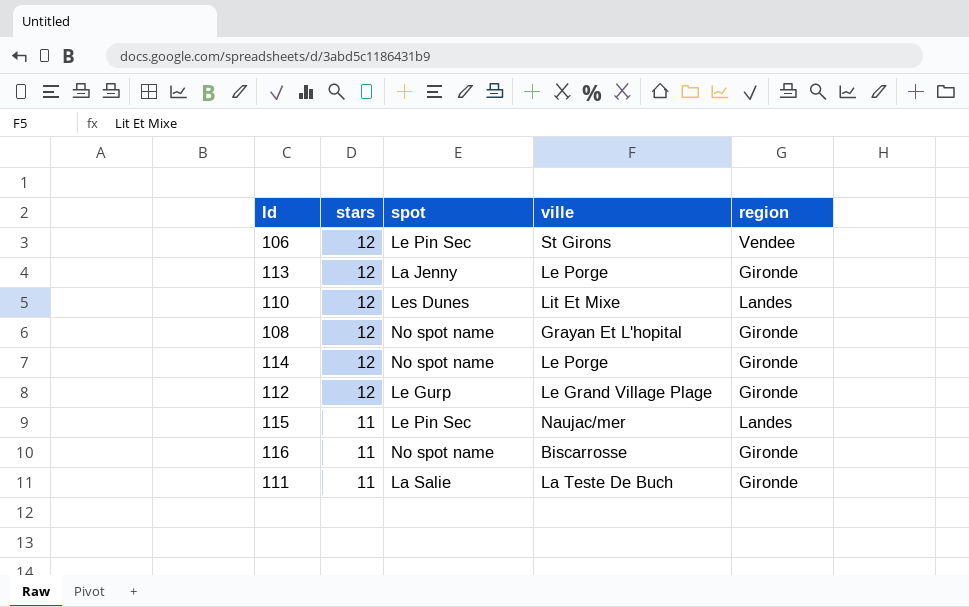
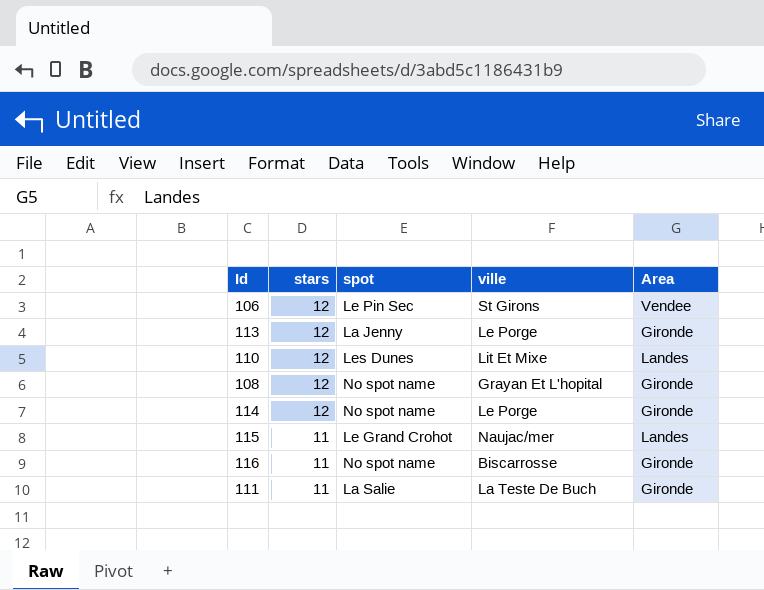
column name: region -> Area
row 112: 12 | Le Gurp | Le Grand Village Plage | Gironde -> none
115 | spot: Le Pin Sec -> Le Grand Crohot

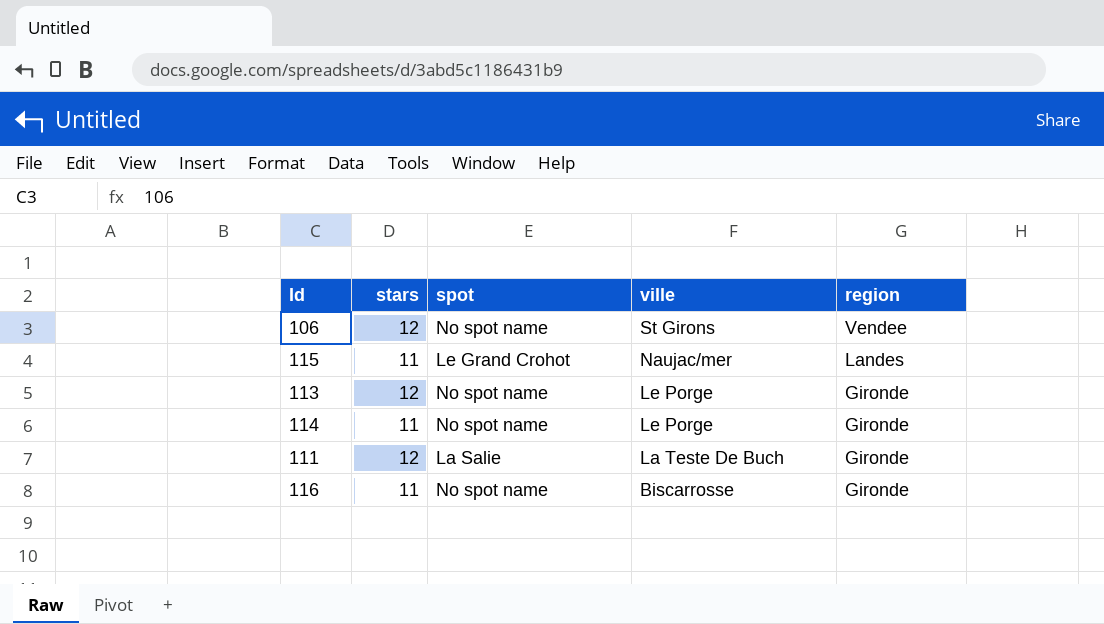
row order: stars descending -> ville descending
column name: Area -> region
row 110: 12 | Les Dunes | Lit Et Mixe | Landes -> none
row 108: 12 | No spot name | Grayan Et L'hopital | Gironde -> none
106 | spot: Le Pin Sec -> No spot name
113 | spot: La Jenny -> No spot name
114 | stars: 12 -> 11
111 | stars: 11 -> 12

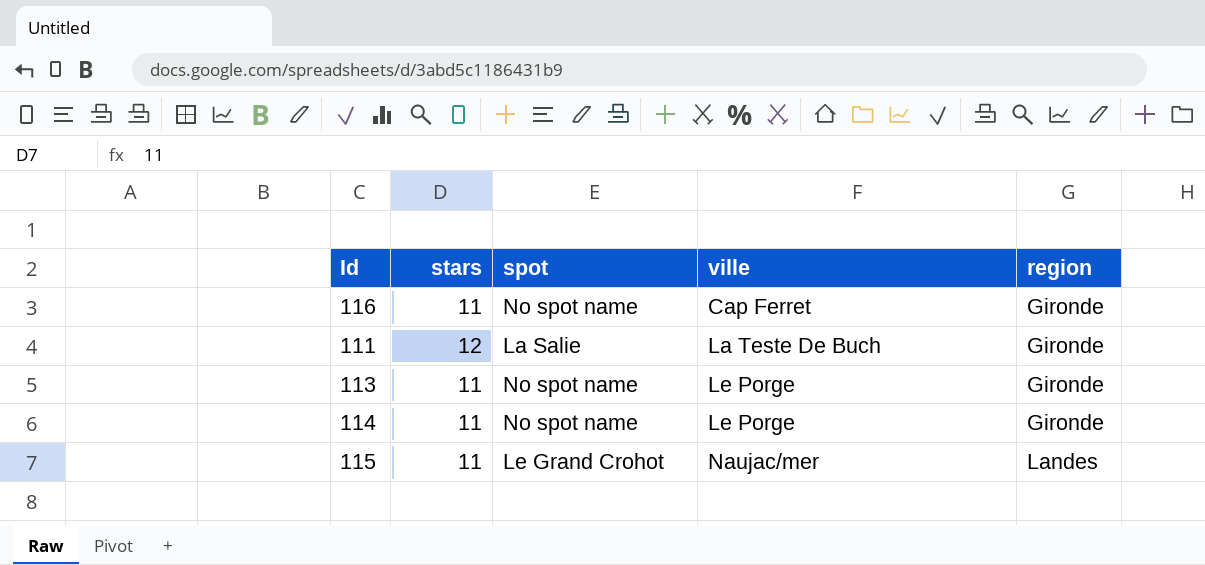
row order: ville descending -> ville ascending
row 106: 12 | No spot name | St Girons | Vendee -> none
116 | ville: Biscarrosse -> Cap Ferret
113 | stars: 12 -> 11

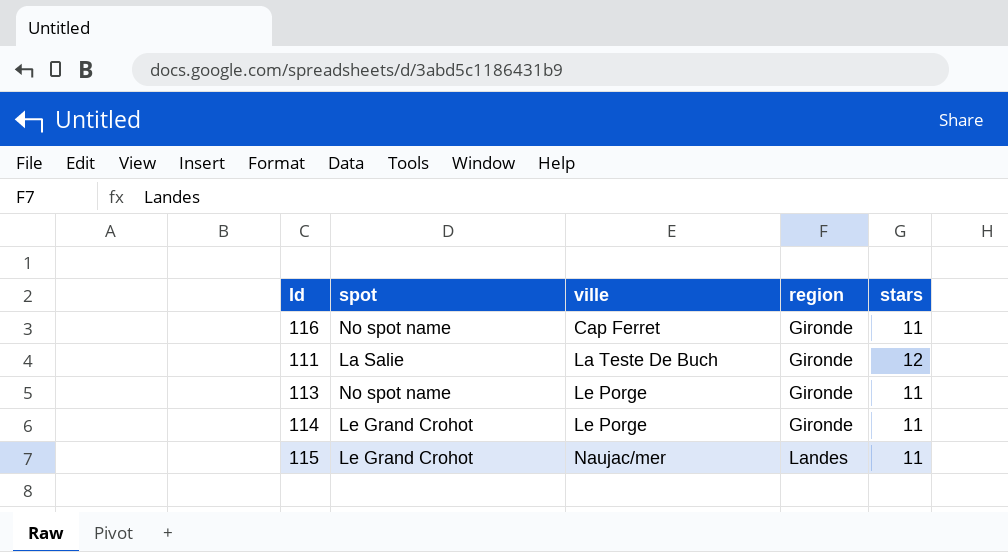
column stars | position: 2 -> 5
114 | spot: No spot name -> Le Grand Crohot

